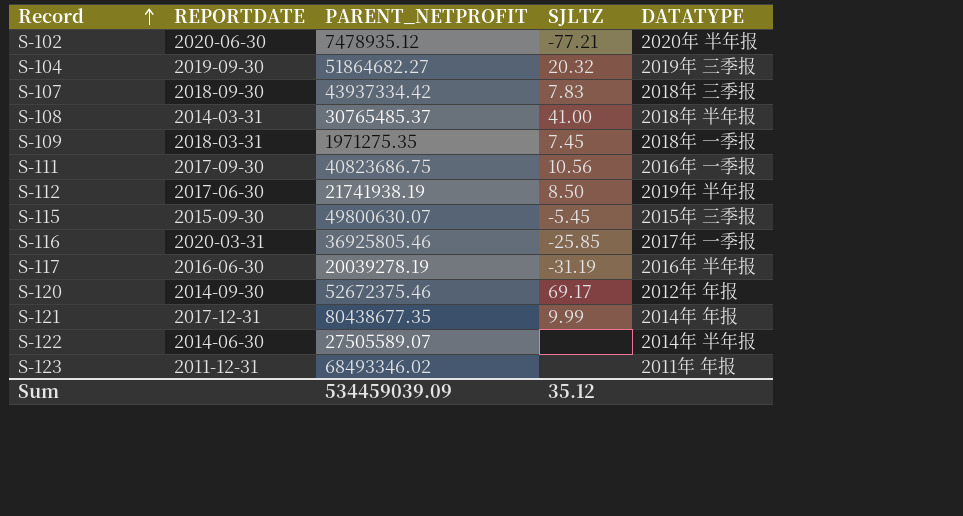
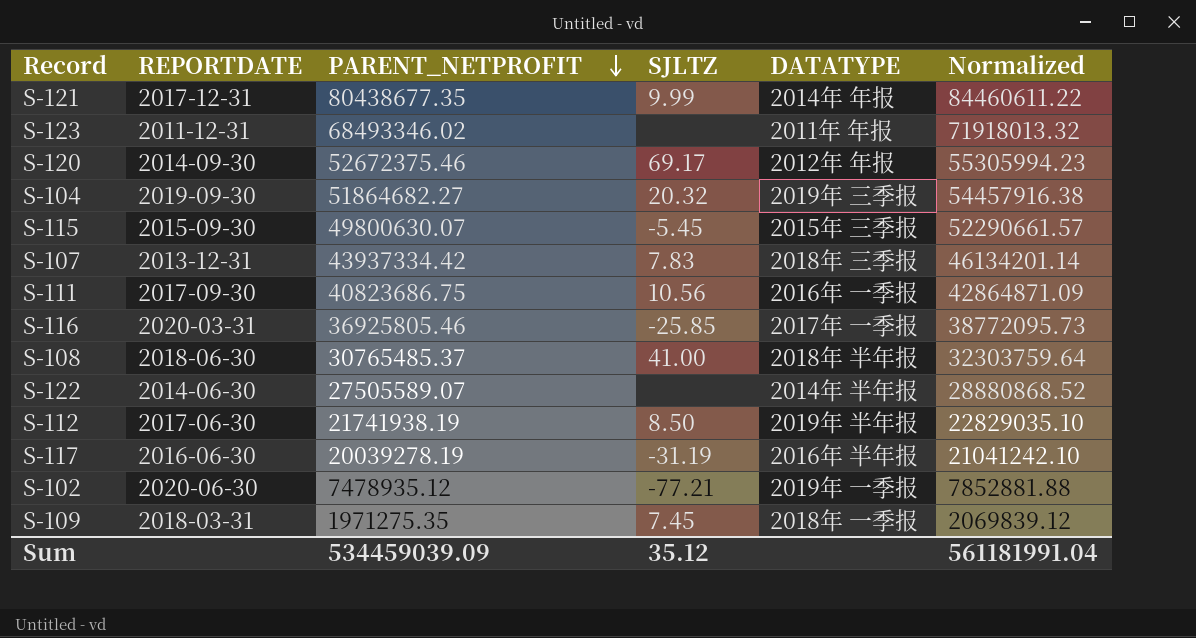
row order: Record ascending -> PARENT_NETPROFIT descending
column Normalized | formula: none -> [PARENT_NETPROFIT] * 1.05
S-107 | REPORTDATE: 2018-09-30 -> 2013-12-31
S-108 | REPORTDATE: 2014-03-31 -> 2018-06-30
S-102 | DATATYPE: 2020年 半年报 -> 2019年 一季报

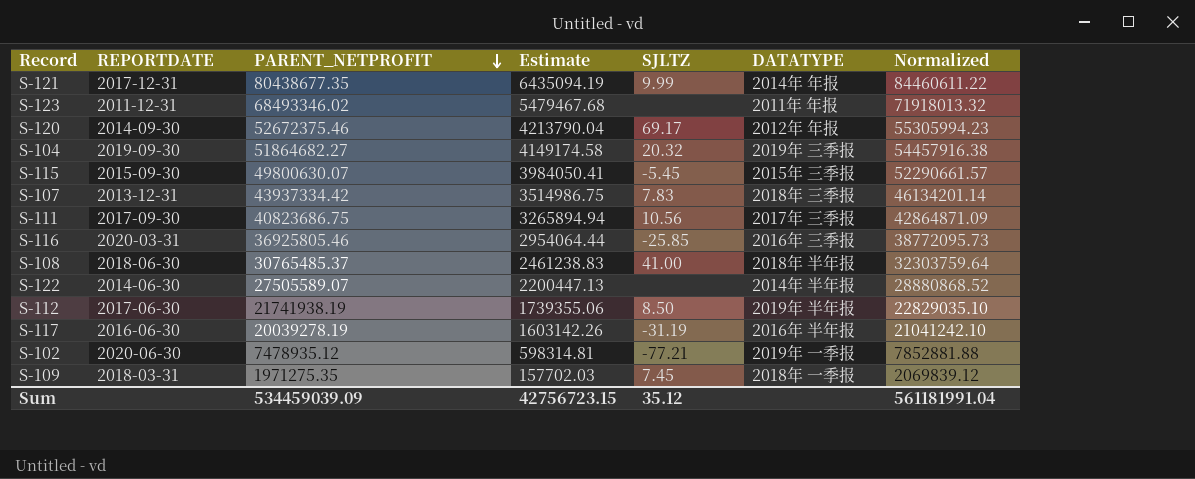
column Estimate | formula: none -> [PARENT_NETPROFIT] * 0.08
S-111 | DATATYPE: 2016年 一季报 -> 2017年 三季报
S-116 | DATATYPE: 2017年 一季报 -> 2016年 三季报

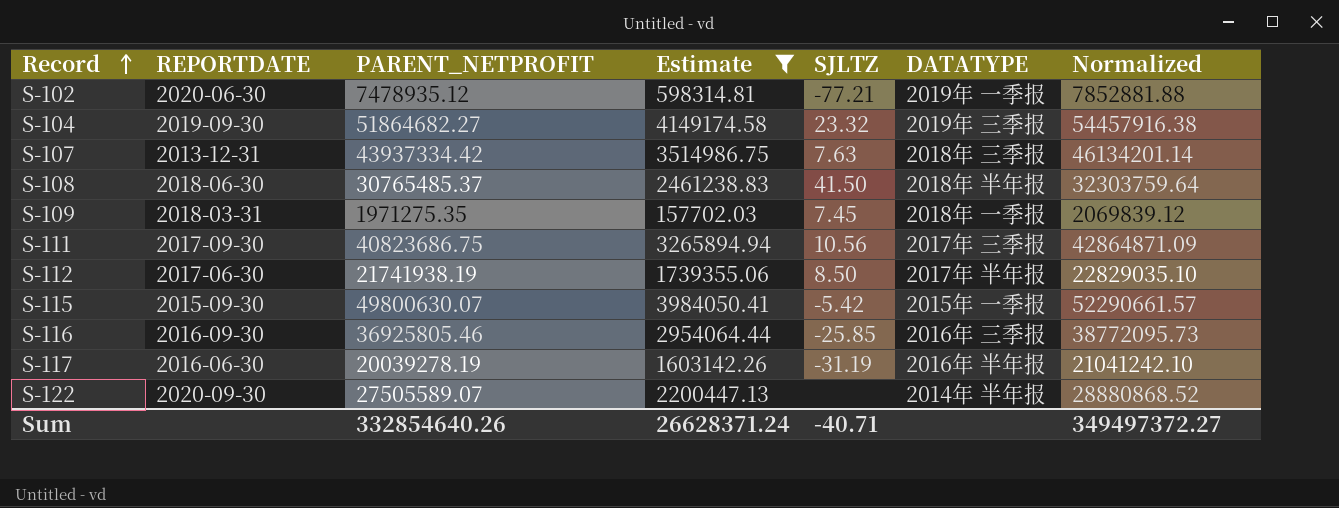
filter: none -> Estimate <= 4149174.58
row order: PARENT_NETPROFIT descending -> Record ascending
S-104 | SJLTZ: 20.32 -> 23.32
S-107 | SJLTZ: 7.83 -> 7.63
S-108 | SJLTZ: 41.00 -> 41.50
S-112 | DATATYPE: 2019年 半年报 -> 2017年 半年报
S-115 | SJLTZ: -5.45 -> -5.42
S-115 | DATATYPE: 2015年 三季报 -> 2015年 一季报
S-116 | REPORTDATE: 2020-03-31 -> 2016-09-30
S-122 | REPORTDATE: 2014-06-30 -> 2020-09-30
Sum | PARENT_NETPROFIT: 534459039.09 -> 332854640.26
Sum | Estimate: 42756723.15 -> 26628371.24
Sum | SJLTZ: 35.12 -> -40.71
Sum | Normalized: 561181991.04 -> 349497372.27

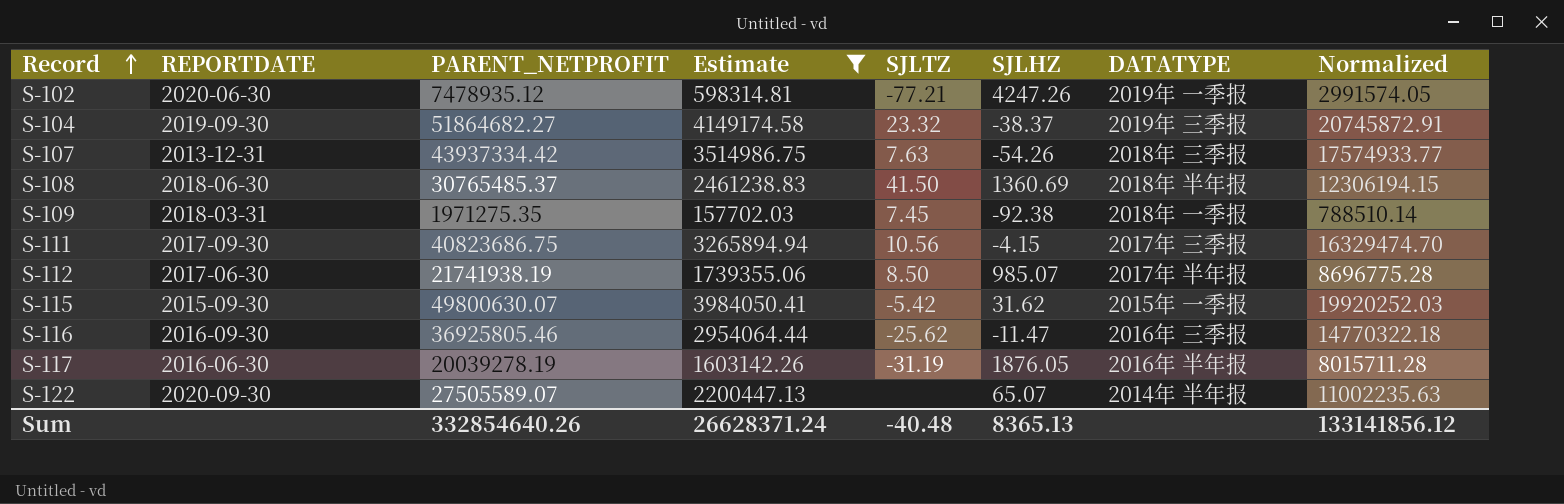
column SJLHZ | position: none -> 6
column Normalized | formula: [PARENT_NETPROFIT] * 1.05 -> [PARENT_NETPROFIT] * 0.4
S-116 | SJLTZ: -25.85 -> -25.62
Sum | SJLTZ: -40.71 -> -40.48
Sum | Normalized: 349497372.27 -> 133141856.12

